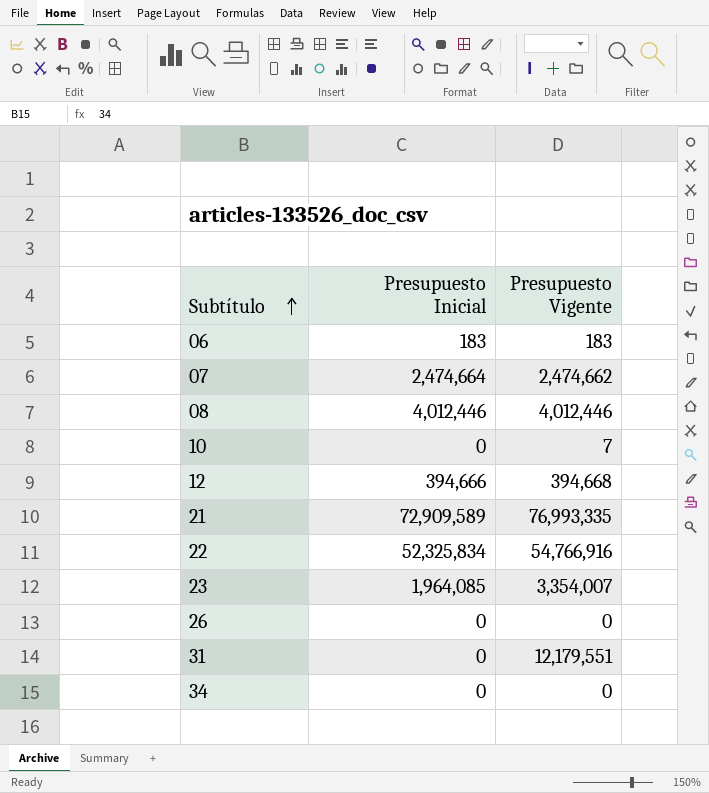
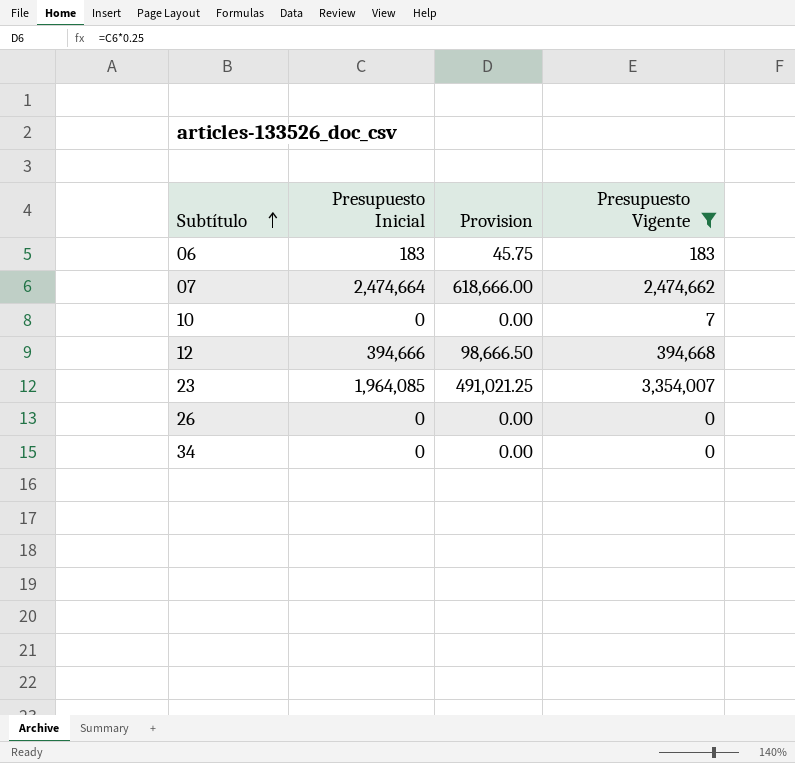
filter: none -> Presupuesto Vigente <= 3,354,007
column Provision | formula: none -> [Presupuesto Inicial] * 0.25

